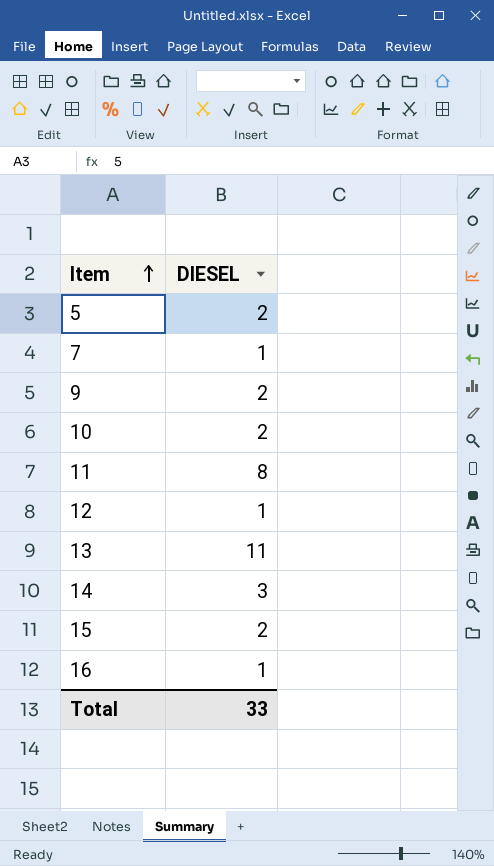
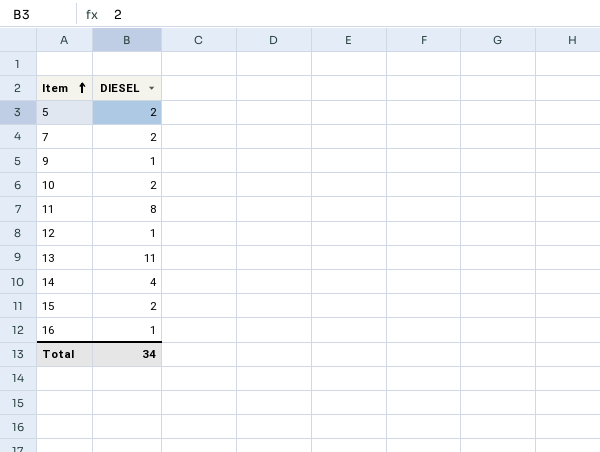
7 | DIESEL: 1 -> 2
9 | DIESEL: 2 -> 1
14 | DIESEL: 3 -> 4
Total | DIESEL: 33 -> 34

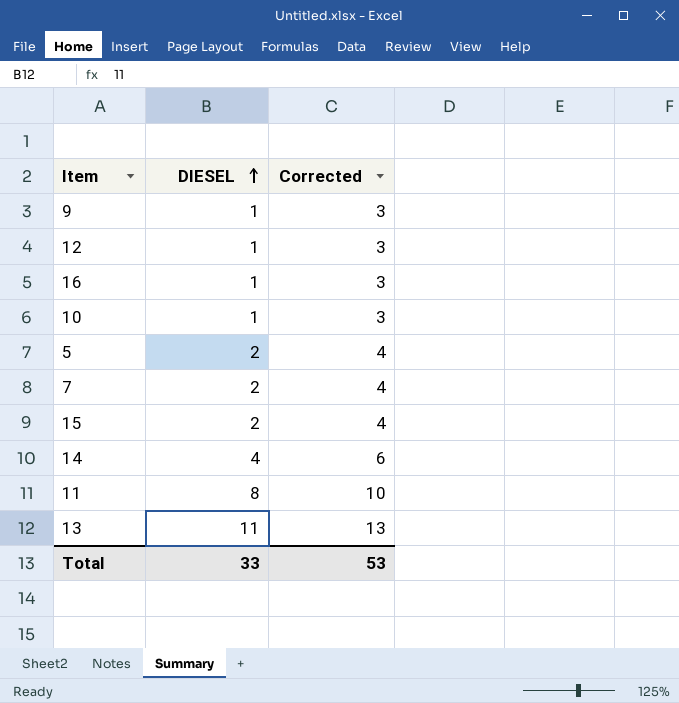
row order: Item ascending -> DIESEL ascending
column Corrected | formula: none -> [DIESEL] + 2
10 | DIESEL: 2 -> 1
Total | DIESEL: 34 -> 33

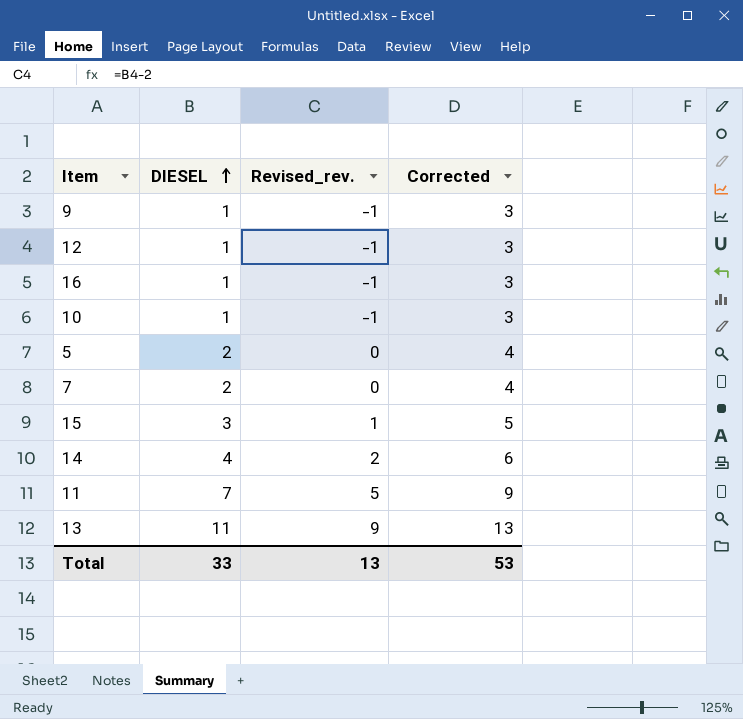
column Revised_rev. | formula: none -> [DIESEL] - 2
15 | DIESEL: 2 -> 3
15 | Corrected: 4 -> 5
11 | DIESEL: 8 -> 7
11 | Corrected: 10 -> 9

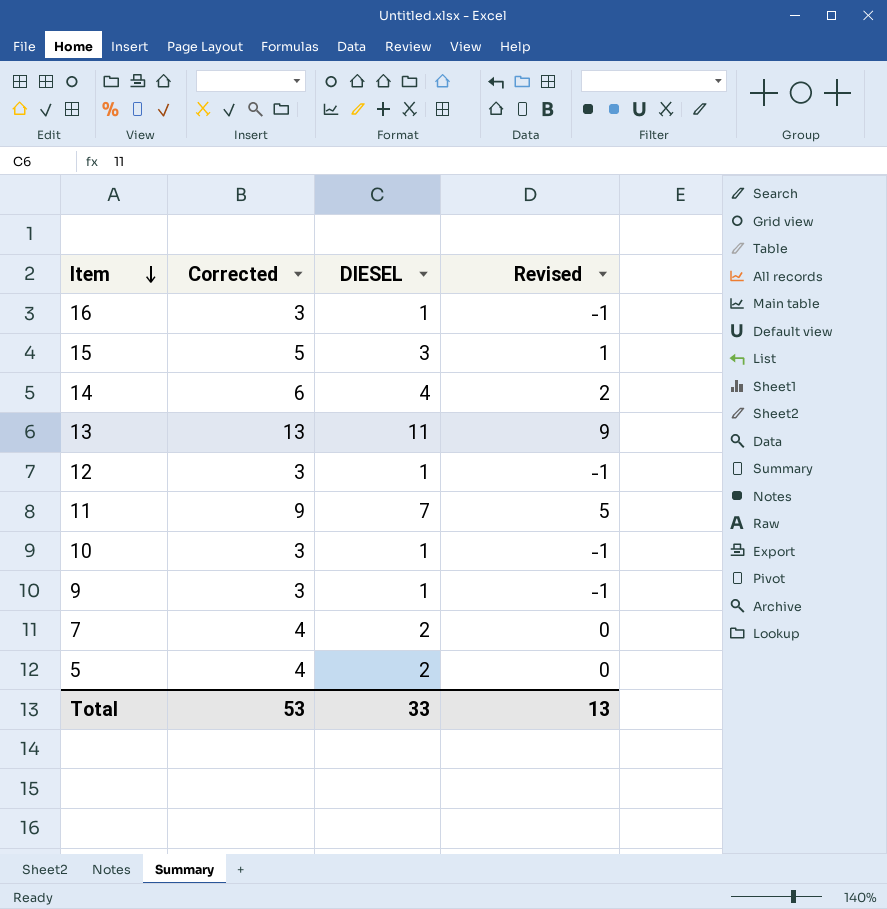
row order: DIESEL ascending -> Item descending
column Corrected | position: 4 -> 2
column name: Revised_rev. -> Revised

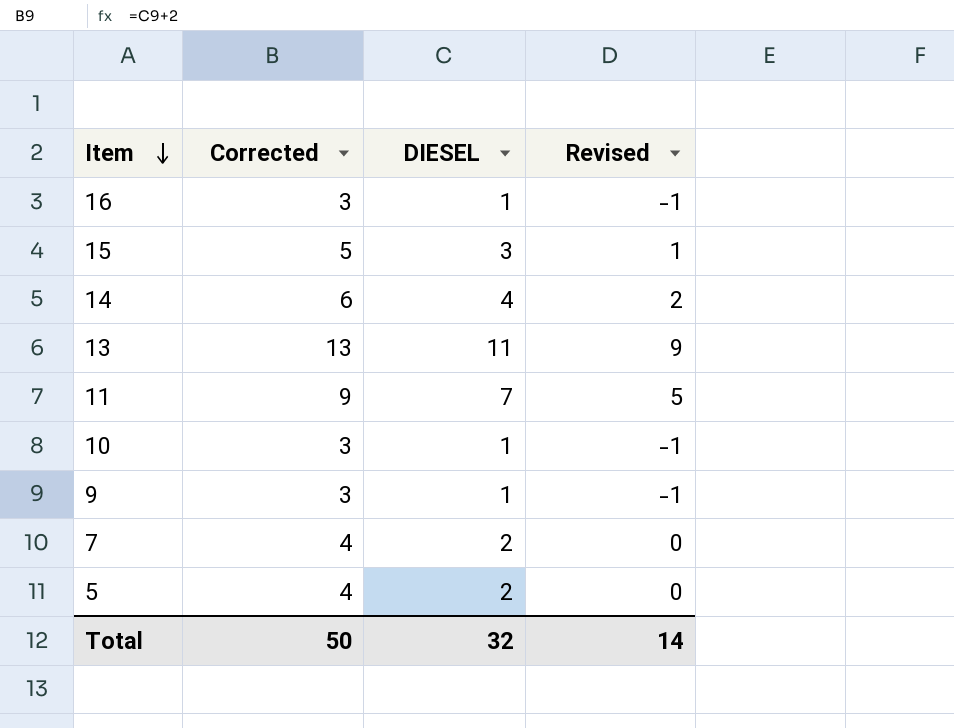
row 12: 3 | 1 | -1 -> none
Total | Corrected: 53 -> 50
Total | DIESEL: 33 -> 32
Total | Revised: 13 -> 14

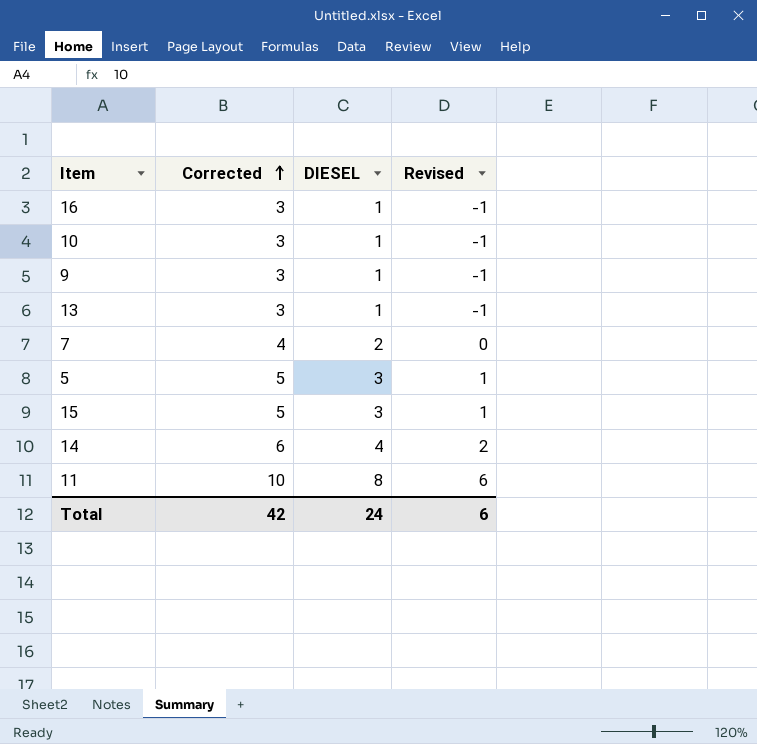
row order: Item descending -> Corrected ascending
13 | Corrected: 13 -> 3
13 | DIESEL: 11 -> 1
13 | Revised: 9 -> -1
5 | Corrected: 4 -> 5
5 | DIESEL: 2 -> 3
5 | Revised: 0 -> 1
11 | Corrected: 9 -> 10
11 | DIESEL: 7 -> 8
11 | Revised: 5 -> 6
Total | Corrected: 50 -> 42
Total | DIESEL: 32 -> 24
Total | Revised: 14 -> 6

